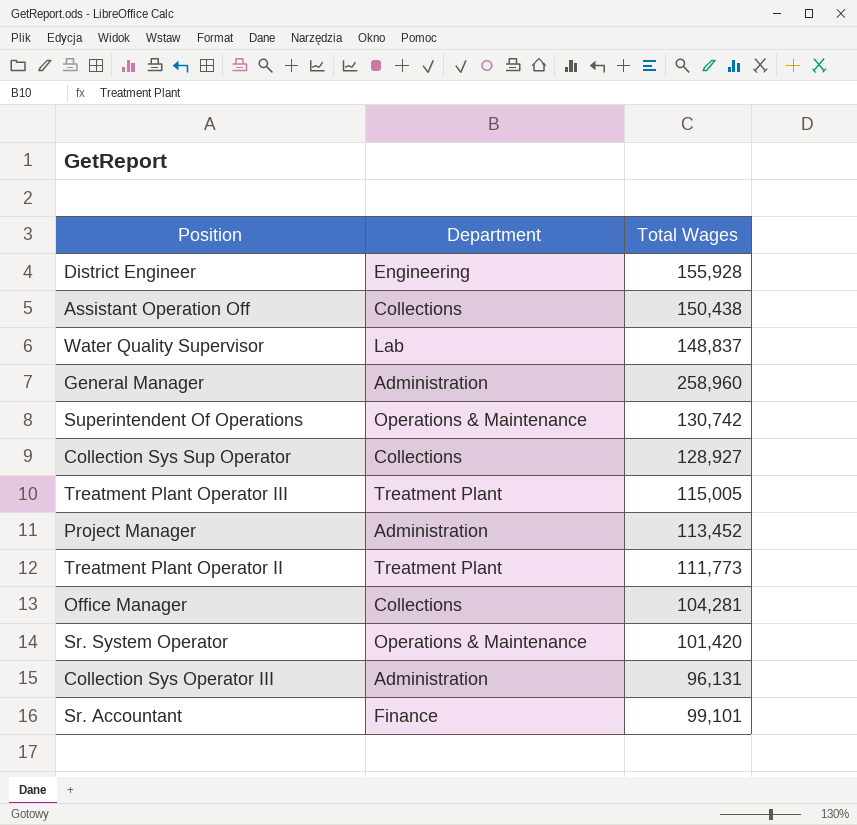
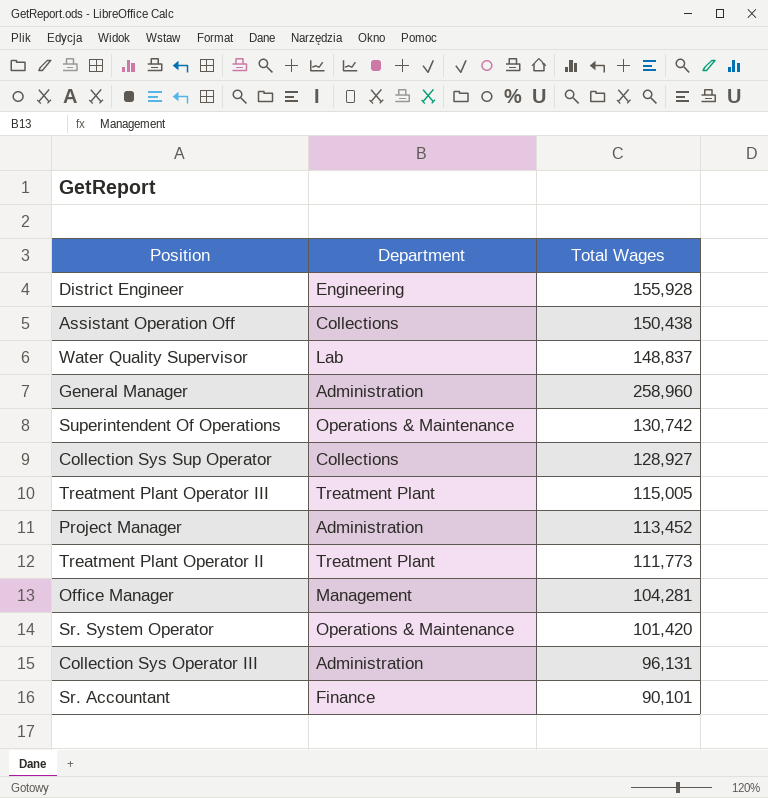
Office Manager | Department: Collections -> Management
Sr. Accountant | Total Wages: 99,101 -> 90,101

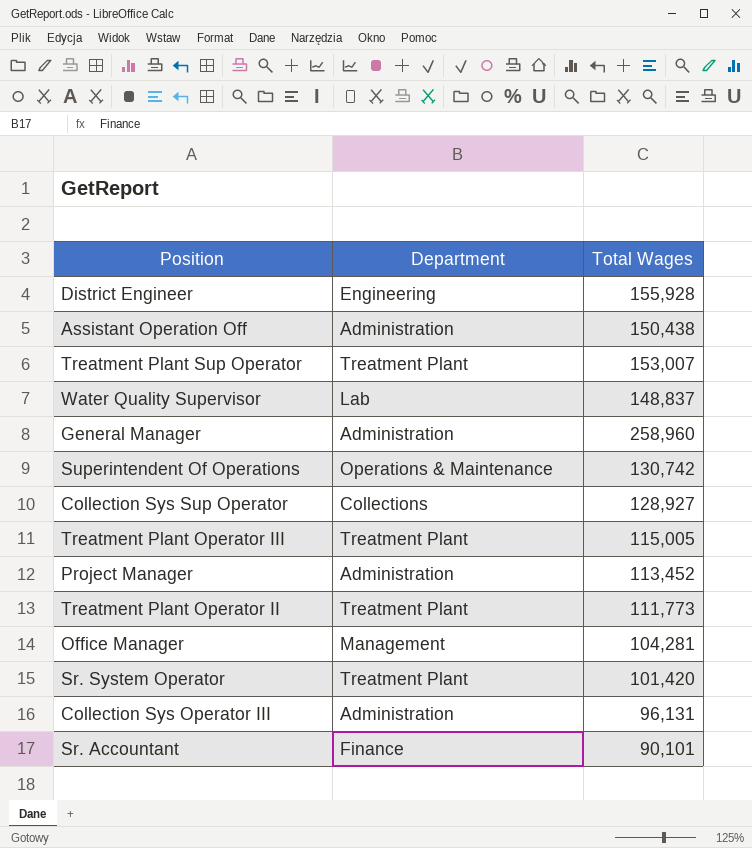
Assistant Operation Off | Department: Collections -> Administration
row Treatment Plant Sup Operator: none -> Treatment Plant | 153,007
Sr. System Operator | Department: Operations & Maintenance -> Treatment Plant

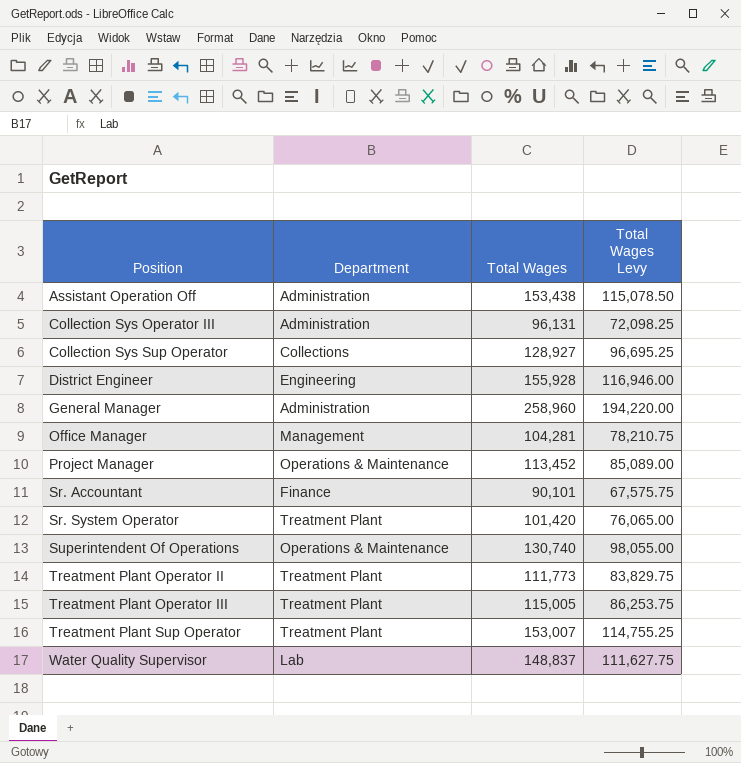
row order: none -> Position ascending
column Total Wages Levy | formula: none -> [Total Wages] * 0.75
Assistant Operation Off | Total Wages: 150,438 -> 153,438
Project Manager | Department: Administration -> Operations & Maintenance
Superintendent Of Operations | Total Wages: 130,742 -> 130,740

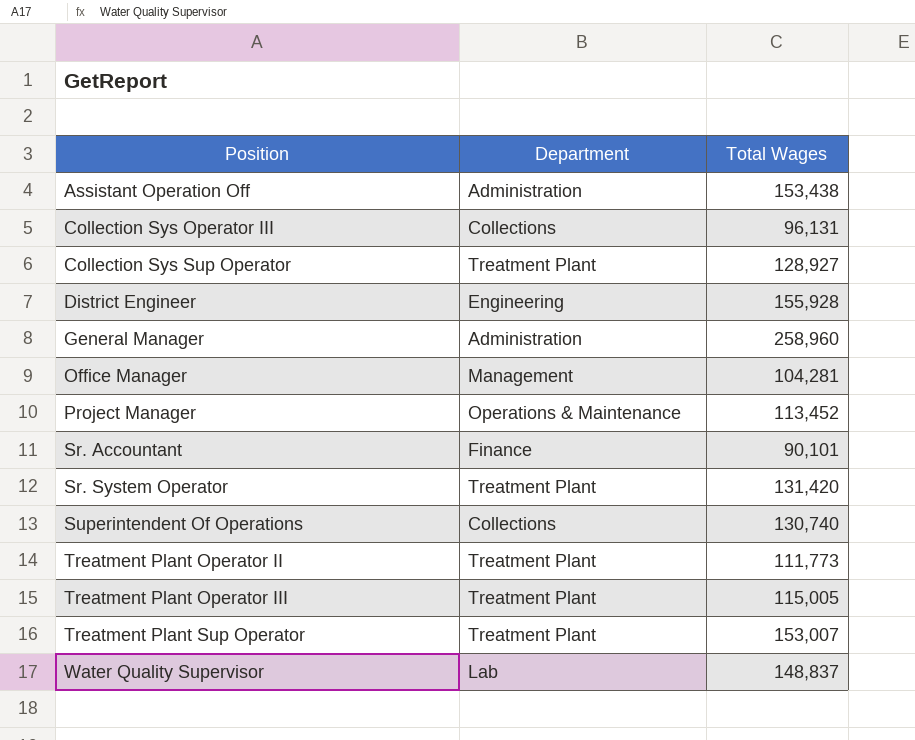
column Total Wages Levy | formula: [Total Wages] * 0.75 -> none
Collection Sys Operator III | Department: Administration -> Collections
Collection Sys Sup Operator | Department: Collections -> Treatment Plant
Sr. System Operator | Total Wages: 101,420 -> 131,420
Superintendent Of Operations | Department: Operations & Maintenance -> Collections

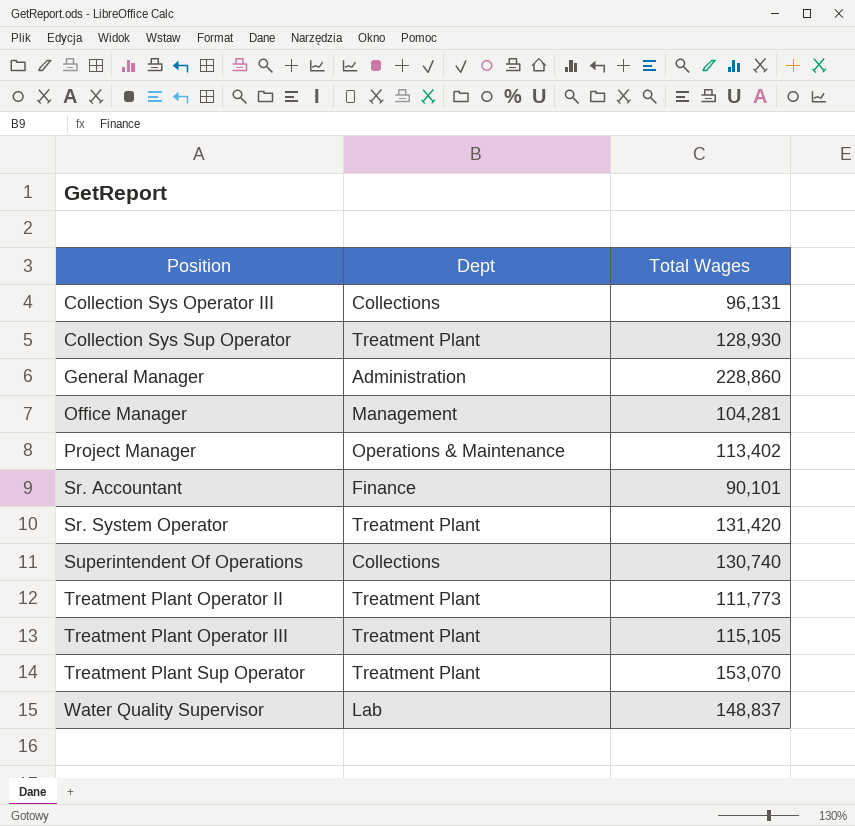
column name: Department -> Dept
row Assistant Operation Off: Administration | 153,438 -> none
row District Engineer: Engineering | 155,928 -> none
Collection Sys Sup Operator | Total Wages: 128,927 -> 128,930
General Manager | Total Wages: 258,960 -> 228,860
Project Manager | Total Wages: 113,452 -> 113,402
Treatment Plant Operator III | Total Wages: 115,005 -> 115,105
Treatment Plant Sup Operator | Total Wages: 153,007 -> 153,070

